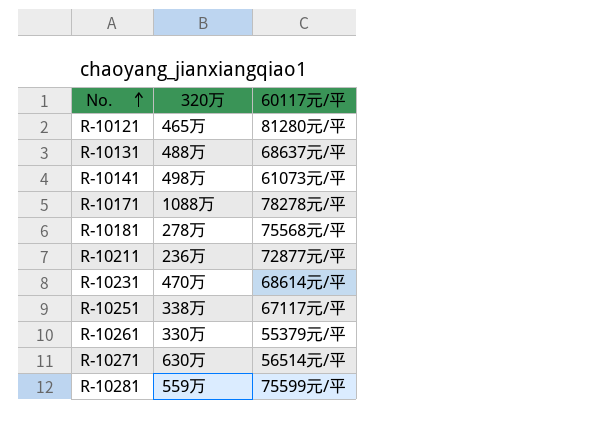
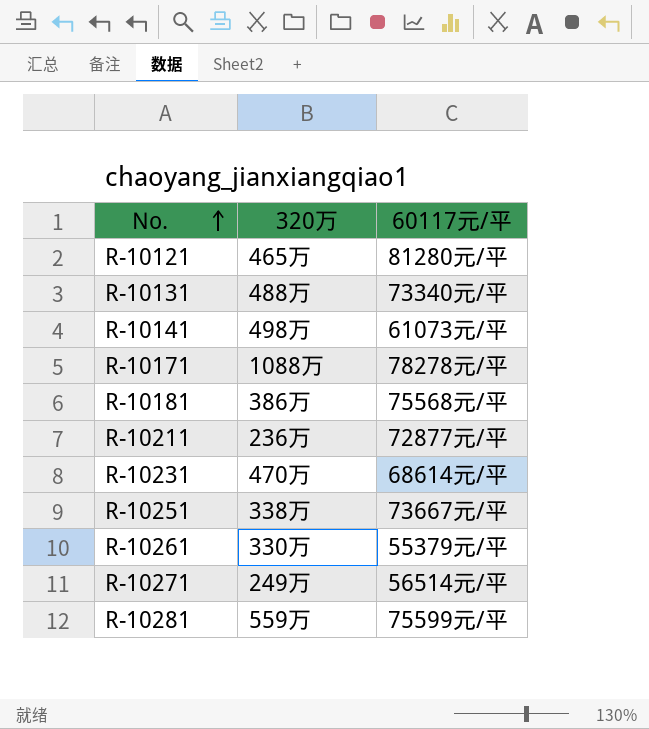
R-10131 | 60117元/平: 68637元/平 -> 73340元/平
R-10181 | 320万: 278万 -> 386万
R-10251 | 60117元/平: 67117元/平 -> 73667元/平
R-10271 | 320万: 630万 -> 249万

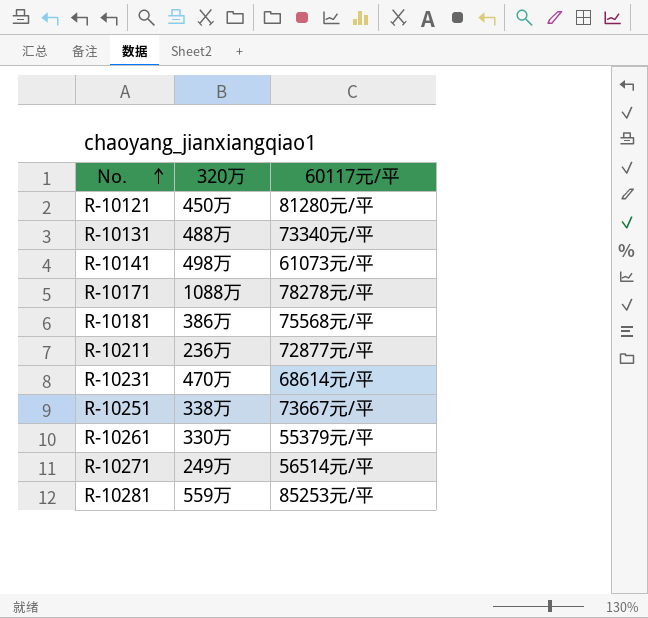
R-10121 | 320万: 465万 -> 450万
R-10281 | 60117元/平: 75599元/平 -> 85253元/平

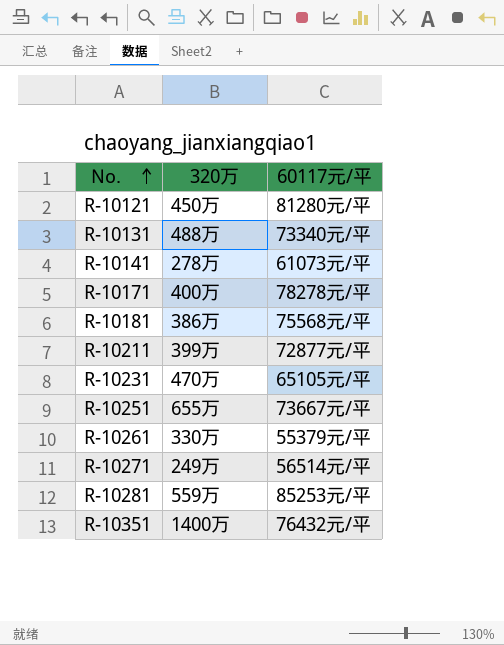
R-10141 | 320万: 498万 -> 278万
R-10171 | 320万: 1088万 -> 400万
R-10211 | 320万: 236万 -> 399万
R-10231 | 60117元/平: 68614元/平 -> 65105元/平
R-10251 | 320万: 338万 -> 655万
row R-10351: none -> 1400万 | 76432元/平

